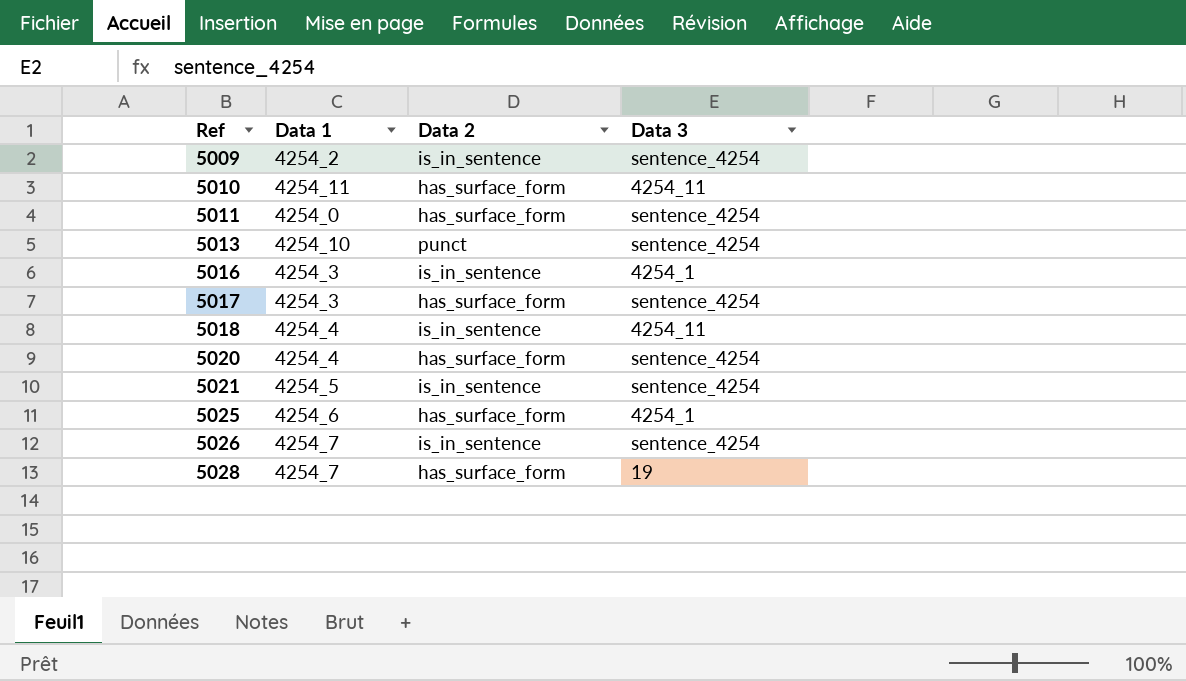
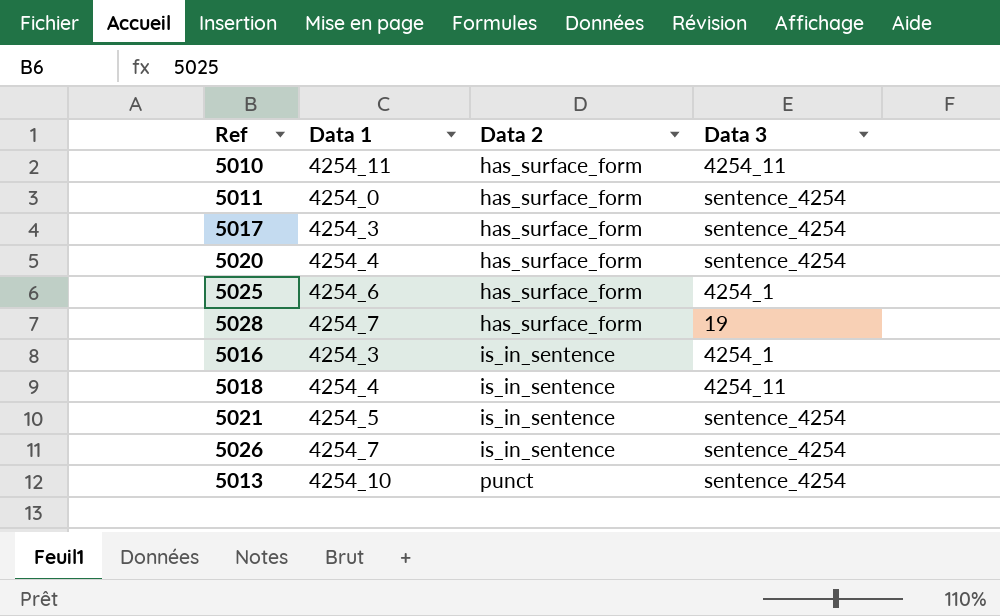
row order: Ref ascending -> Data 2 ascending
row 5009: 4254_2 | is_in_sentence | sentence_4254 -> none

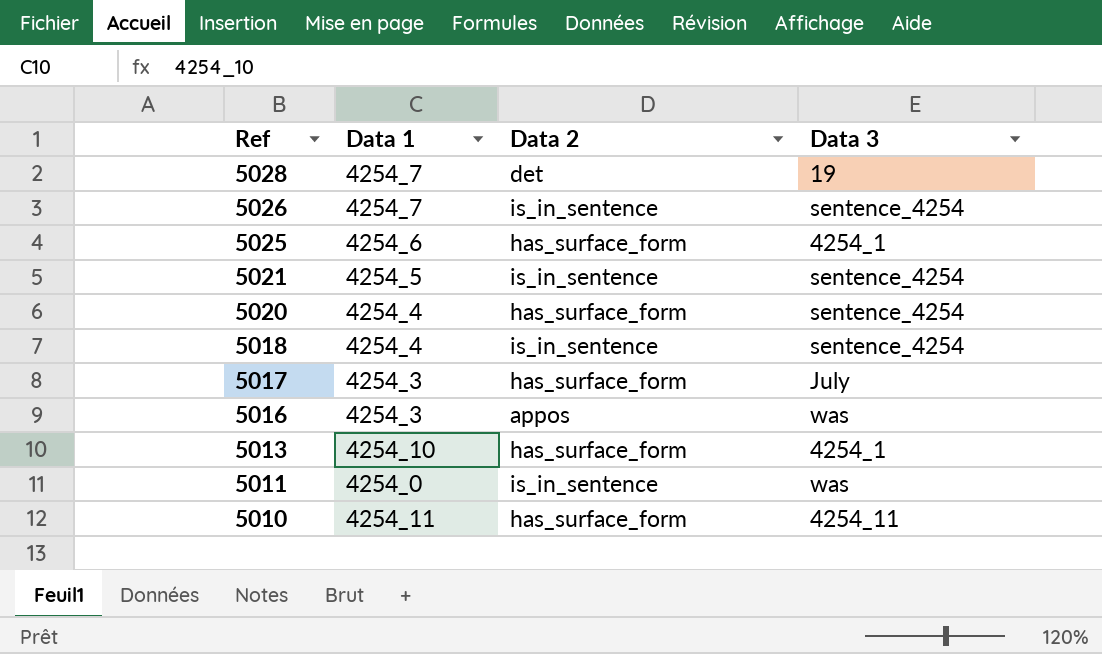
row order: Data 2 ascending -> Ref descending
5028 | Data 2: has_surface_form -> det
5018 | Data 3: 4254_11 -> sentence_4254
5017 | Data 3: sentence_4254 -> July
5016 | Data 2: is_in_sentence -> appos
5016 | Data 3: 4254_1 -> was
5013 | Data 2: punct -> has_surface_form
5013 | Data 3: sentence_4254 -> 4254_1
5011 | Data 2: has_surface_form -> is_in_sentence
5011 | Data 3: sentence_4254 -> was

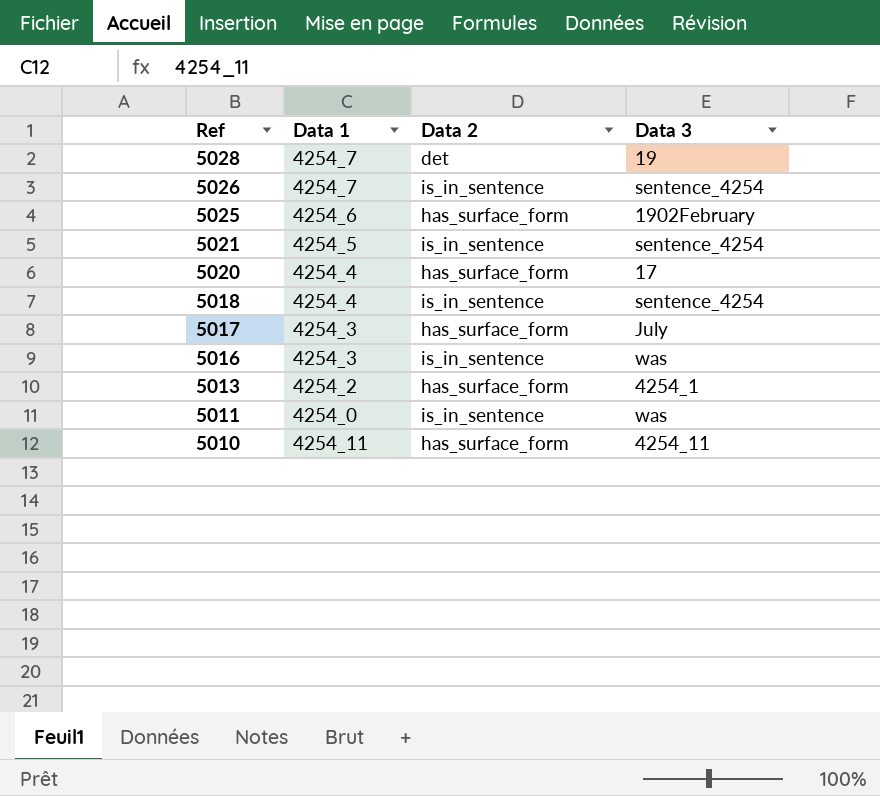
5025 | Data 3: 4254_1 -> 1902February
5020 | Data 3: sentence_4254 -> 17
5016 | Data 2: appos -> is_in_sentence
5013 | Data 1: 4254_10 -> 4254_2

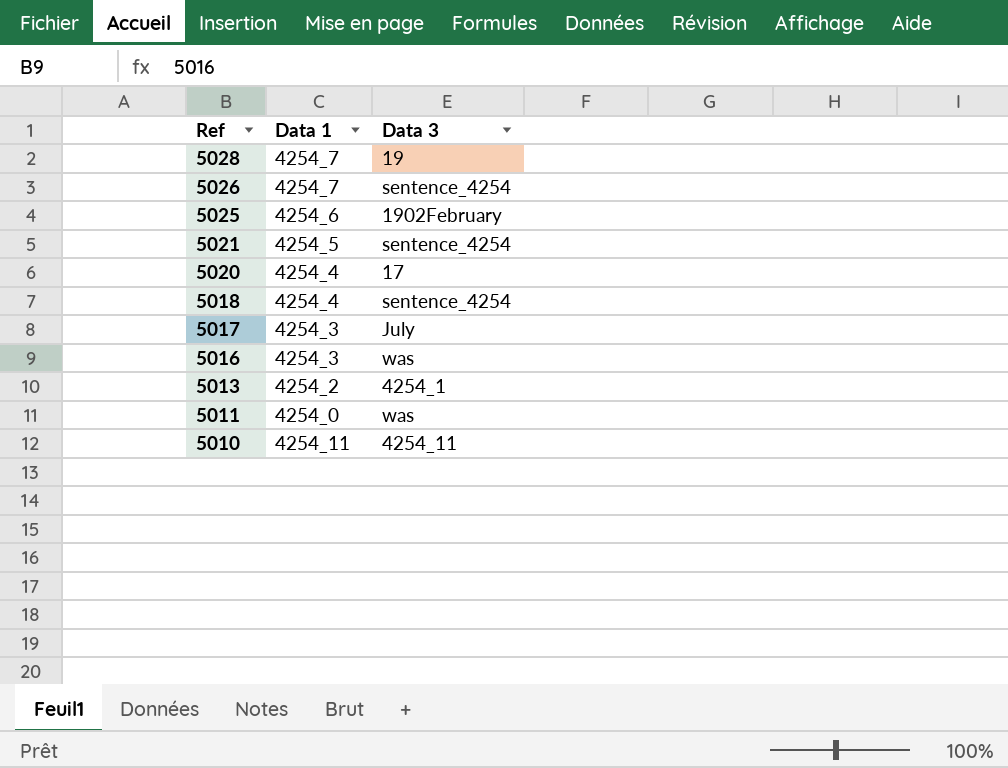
column Data 2 | position: 3 -> none

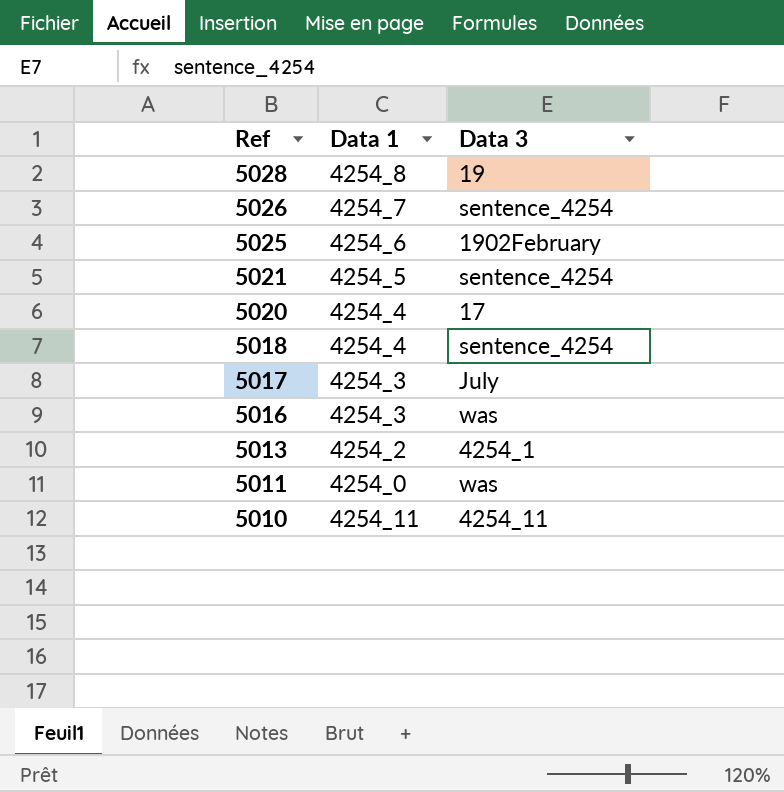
5028 | Data 1: 4254_7 -> 4254_8

